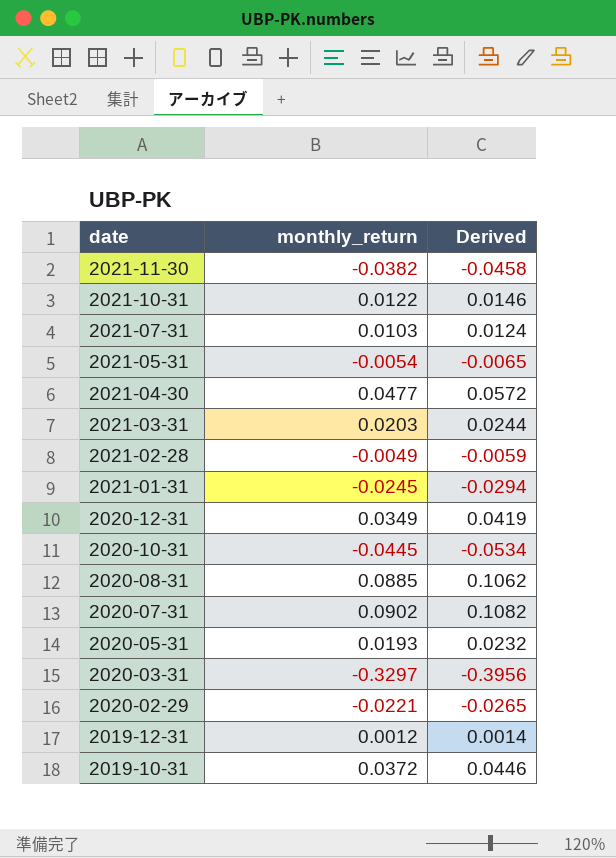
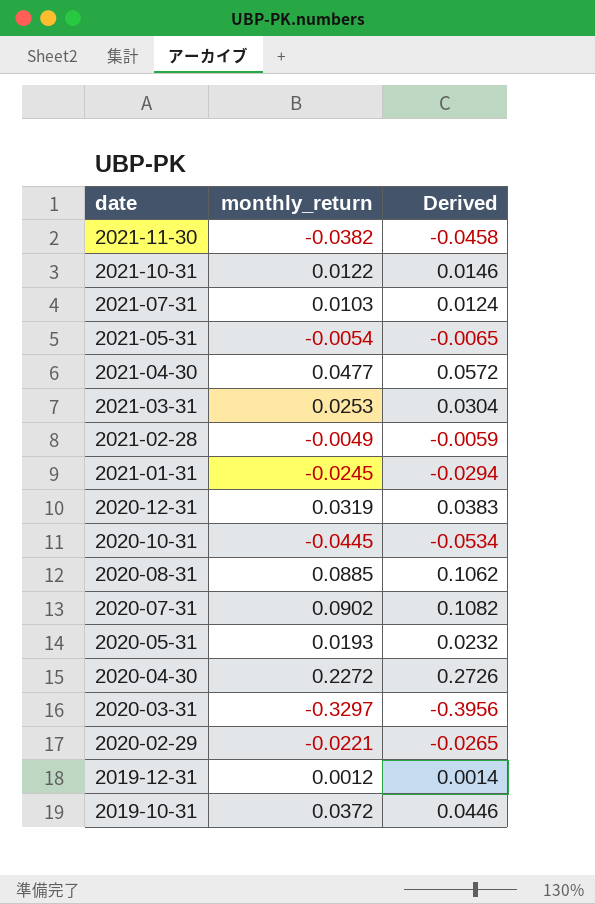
2021-03-31 | monthly_return: 0.0203 -> 0.0253
2021-03-31 | Derived: 0.0244 -> 0.0304
2020-12-31 | monthly_return: 0.0349 -> 0.0319
2020-12-31 | Derived: 0.0419 -> 0.0383
row 2020-04-30: none -> 0.2272 | 0.2726

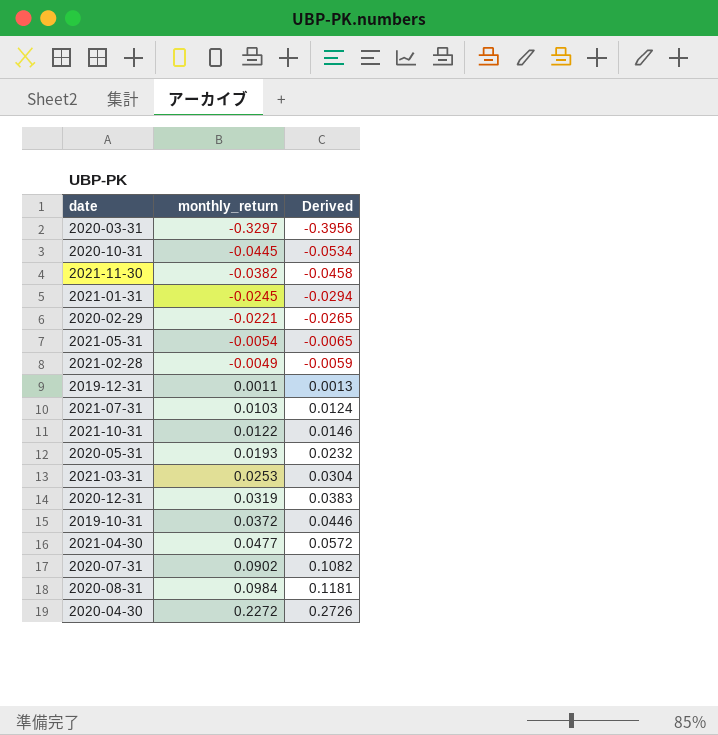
row order: date descending -> monthly_return ascending
2019-12-31 | monthly_return: 0.0012 -> 0.0011
2019-12-31 | Derived: 0.0014 -> 0.0013
2020-08-31 | monthly_return: 0.0885 -> 0.0984
2020-08-31 | Derived: 0.1062 -> 0.1181

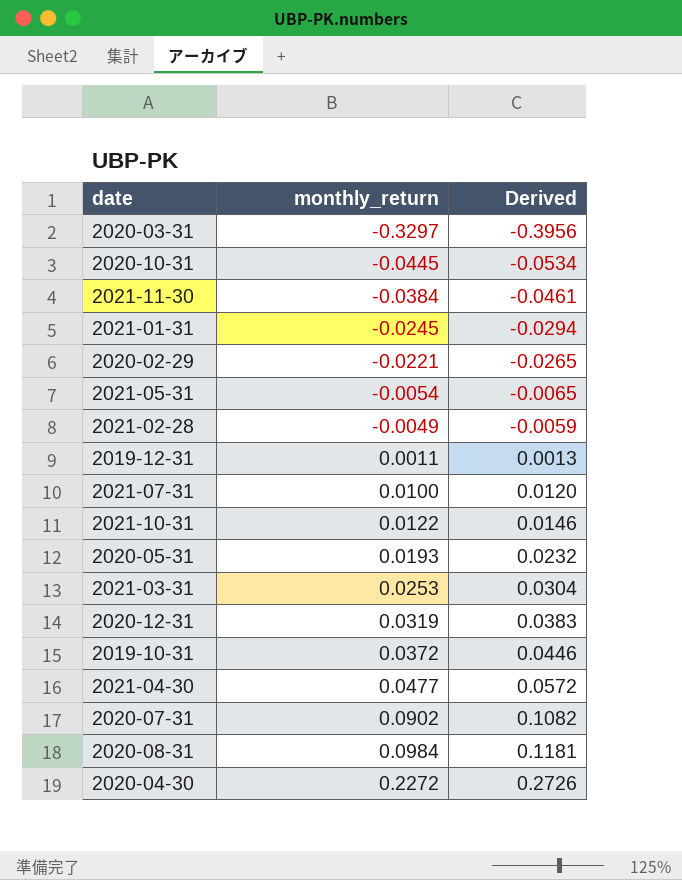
2021-11-30 | monthly_return: -0.0382 -> -0.0384
2021-11-30 | Derived: -0.0458 -> -0.0461
2021-07-31 | monthly_return: 0.0103 -> 0.0100
2021-07-31 | Derived: 0.0124 -> 0.0120

